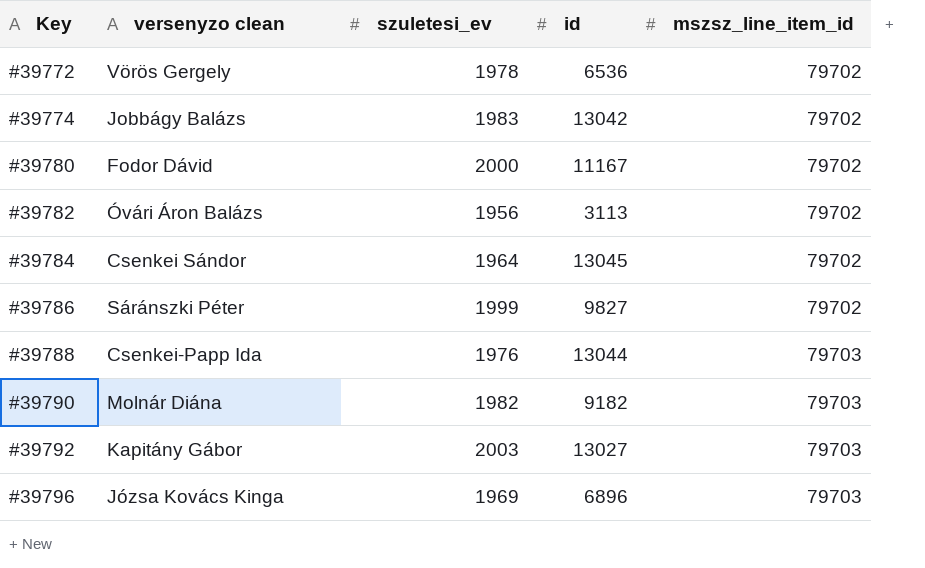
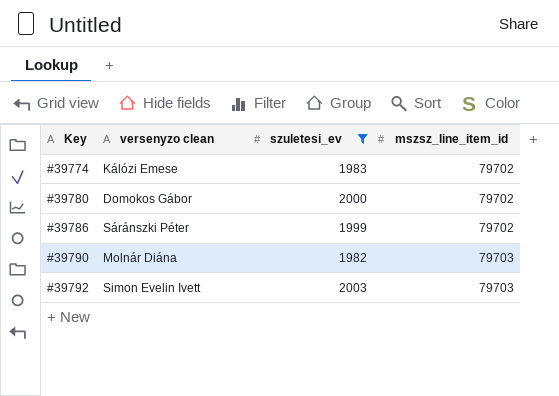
filter: none -> szuletesi_ev >= 1982
column id | position: 4 -> none
#39774 | versenyzo clean: Jobbágy Balázs -> Kálózi Emese
#39780 | versenyzo clean: Fodor Dávid -> Domokos Gábor
#39792 | versenyzo clean: Kapitány Gábor -> Simon Evelin Ivett

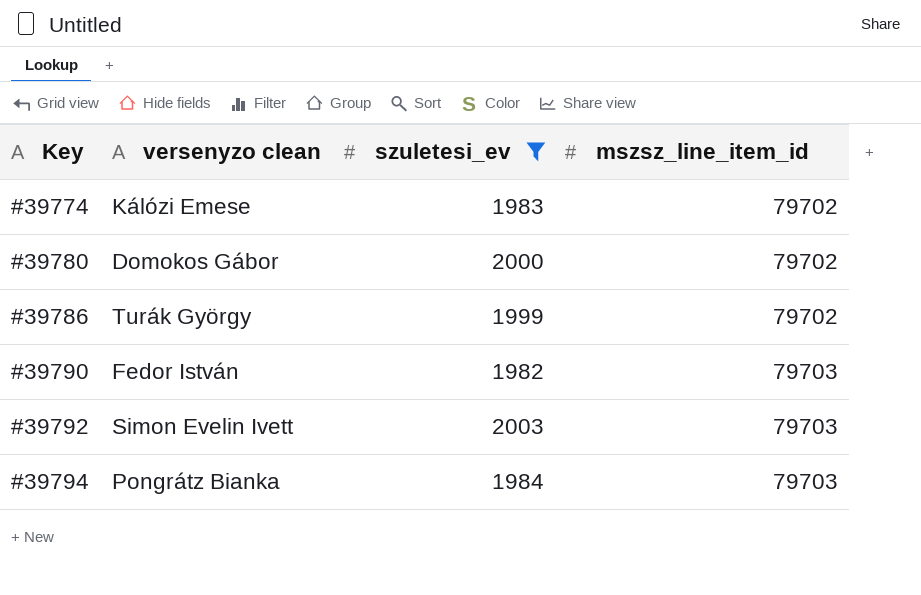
#39786 | versenyzo clean: Sáránszki Péter -> Turák György
#39790 | versenyzo clean: Molnár Diána -> Fedor István
row #39794: none -> Pongrátz Bianka | 1984 | 79703

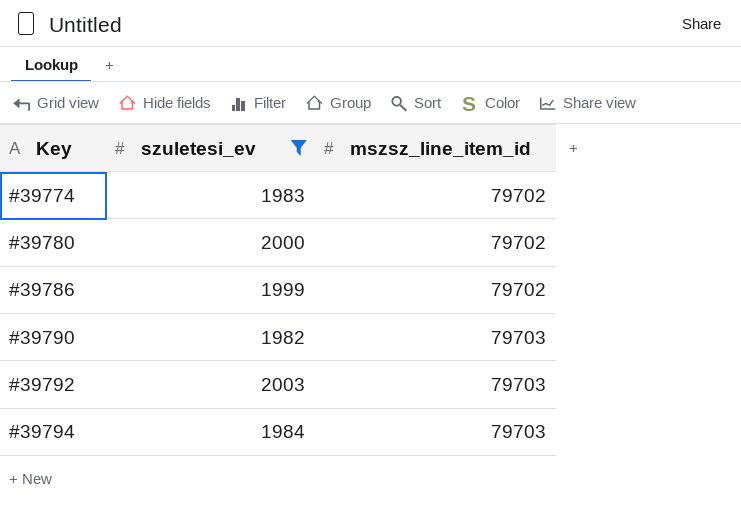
column versenyzo clean | position: 2 -> none

